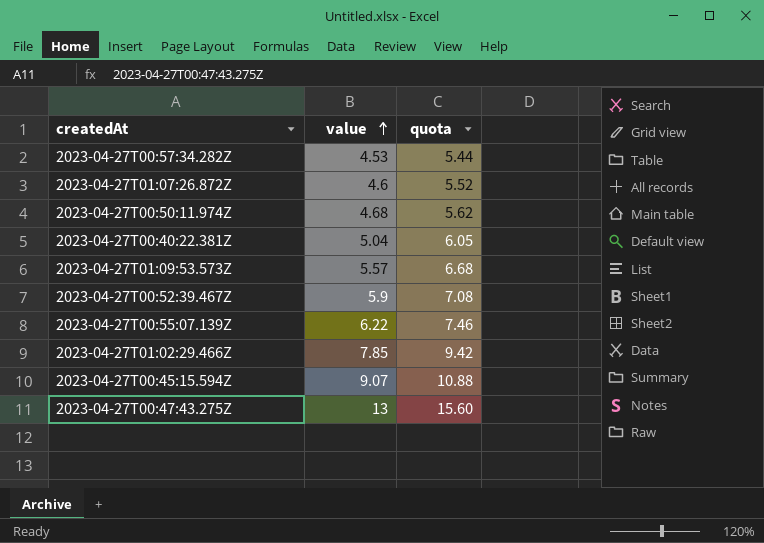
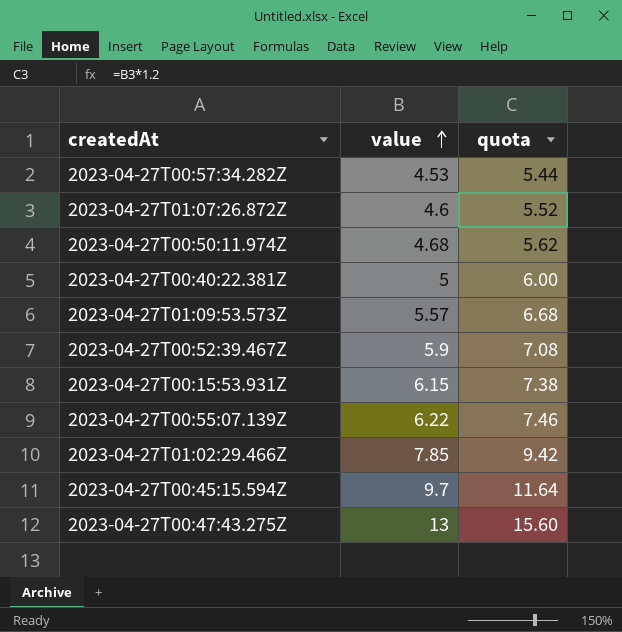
2023-04-27T00:40:22.381Z | value: 5.04 -> 5
2023-04-27T00:40:22.381Z | quota: 6.05 -> 6.00
row 2023-04-27T00:15:53.931Z: none -> 6.15 | 7.38
2023-04-27T00:45:15.594Z | value: 9.07 -> 9.7
2023-04-27T00:45:15.594Z | quota: 10.88 -> 11.64

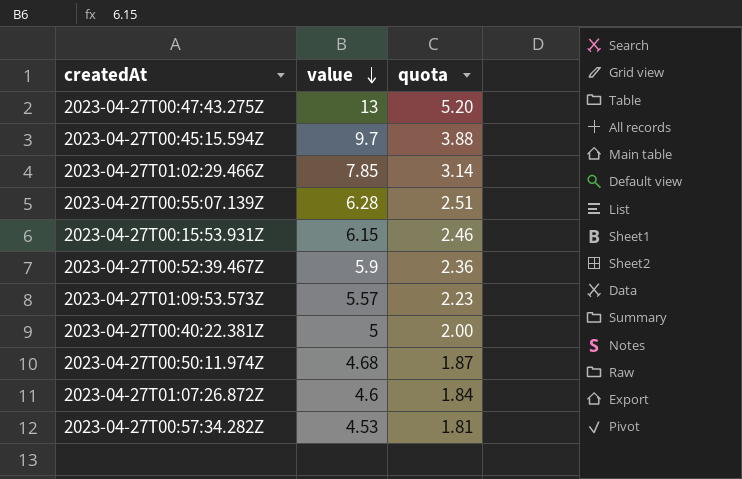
row order: value ascending -> value descending
column quota | formula: [value] * 1.2 -> [value] * 0.4
2023-04-27T00:55:07.139Z | value: 6.22 -> 6.28

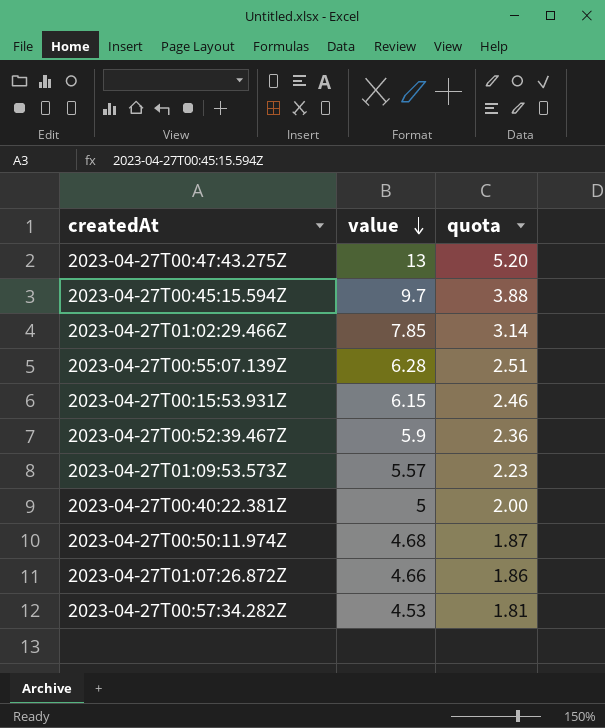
2023-04-27T01:07:26.872Z | value: 4.6 -> 4.66
2023-04-27T01:07:26.872Z | quota: 1.84 -> 1.86

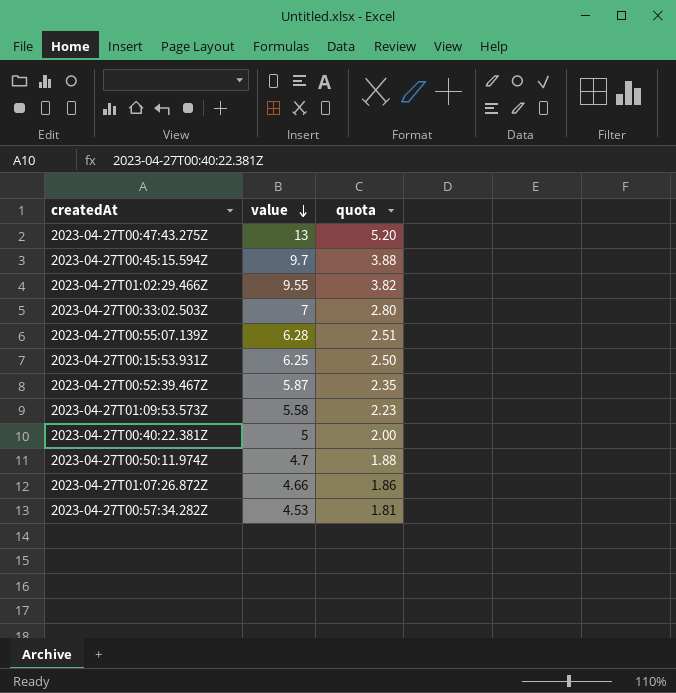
2023-04-27T01:02:29.466Z | value: 7.85 -> 9.55
2023-04-27T01:02:29.466Z | quota: 3.14 -> 3.82
row 2023-04-27T00:33:02.503Z: none -> 7 | 2.80
2023-04-27T00:15:53.931Z | value: 6.15 -> 6.25
2023-04-27T00:15:53.931Z | quota: 2.46 -> 2.50
2023-04-27T00:52:39.467Z | value: 5.9 -> 5.87
2023-04-27T00:52:39.467Z | quota: 2.36 -> 2.35
2023-04-27T01:09:53.573Z | value: 5.57 -> 5.58
2023-04-27T00:50:11.974Z | value: 4.68 -> 4.7
2023-04-27T00:50:11.974Z | quota: 1.87 -> 1.88

